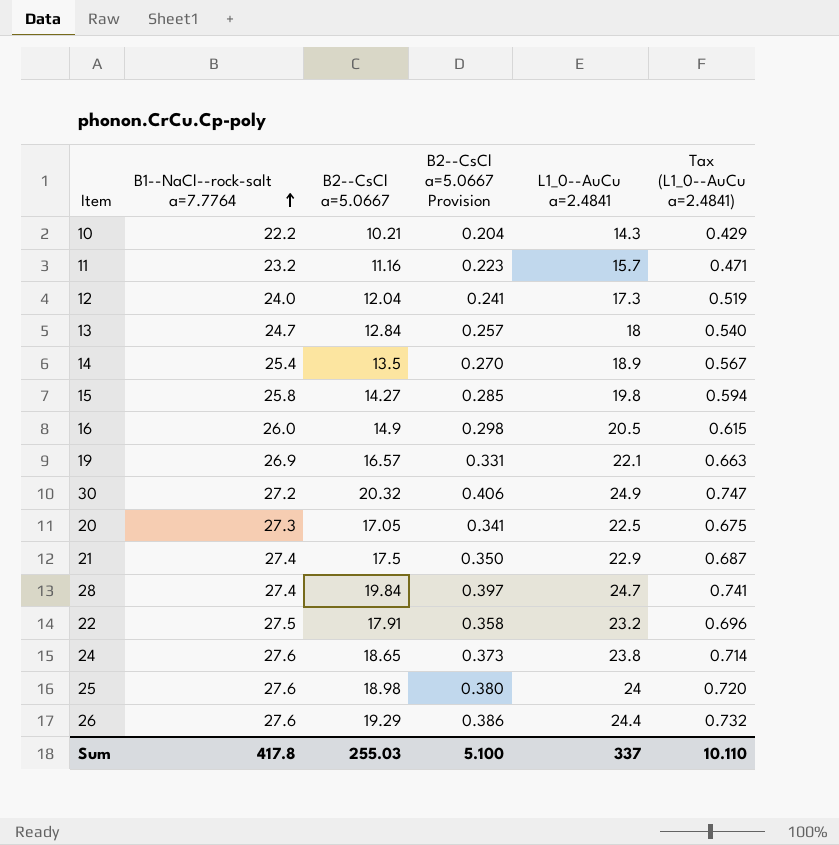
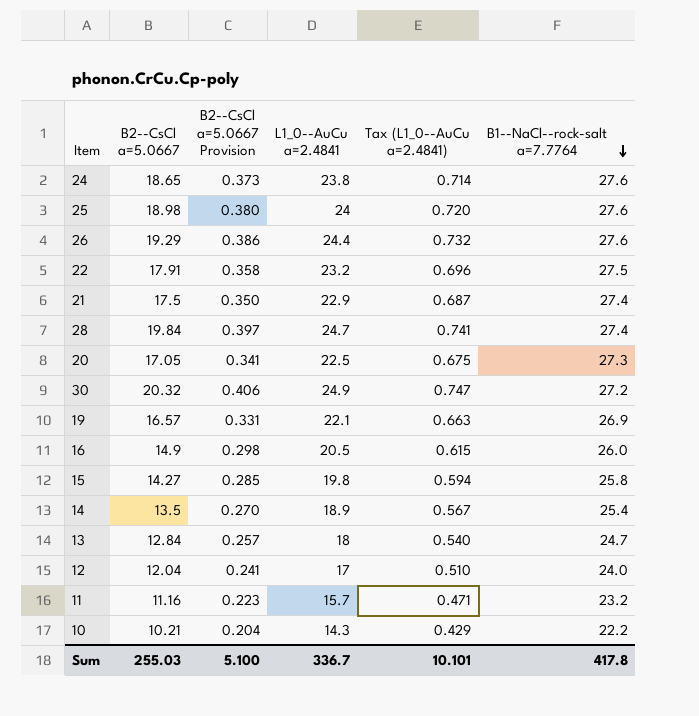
row order: B1--NaCl--rock-salt a=7.7764 ascending -> B1--NaCl--rock-salt a=7.7764 descending
column B1--NaCl--rock-salt a=7.7764 | position: 2 -> 6
12 | L1_0--AuCu a=2.4841: 17.3 -> 17
12 | Tax (L1_0--AuCu a=2.4841): 0.519 -> 0.510
Sum | L1_0--AuCu a=2.4841: 337 -> 336.7
Sum | Tax (L1_0--AuCu a=2.4841): 10.110 -> 10.101

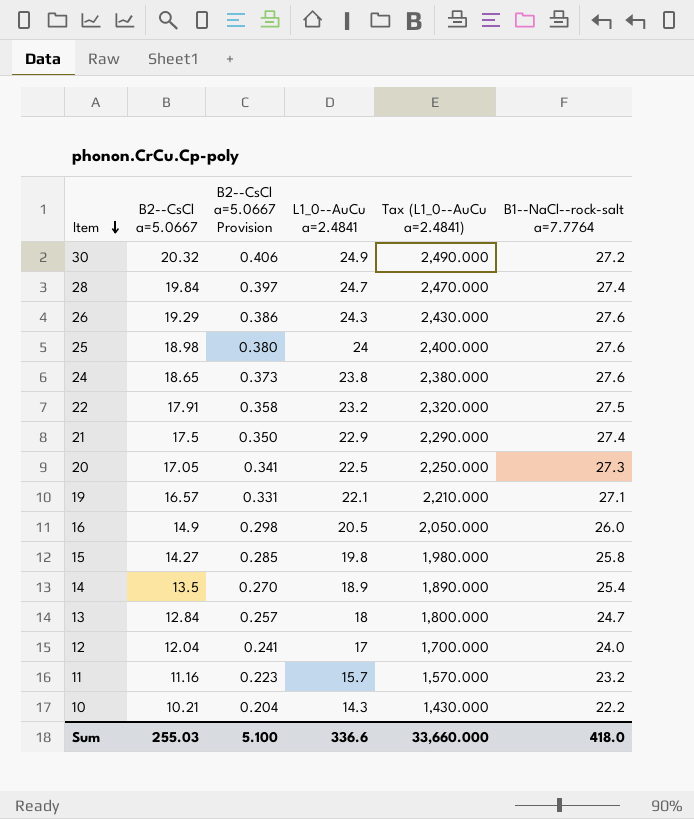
row order: B1--NaCl--rock-salt a=7.7764 descending -> Item descending
column Tax (L1_0--AuCu a=2.4841) | formula: [L1_0--AuCu a=2.4841] * 0.03 -> [L1_0--AuCu a=2.4841] * 100
26 | L1_0--AuCu a=2.4841: 24.4 -> 24.3
19 | B1--NaCl--rock-salt a=7.7764: 26.9 -> 27.1
Sum | L1_0--AuCu a=2.4841: 336.7 -> 336.6
Sum | Tax (L1_0--AuCu a=2.4841): 10.101 -> 33,660.000
Sum | B1--NaCl--rock-salt a=7.7764: 417.8 -> 418.0

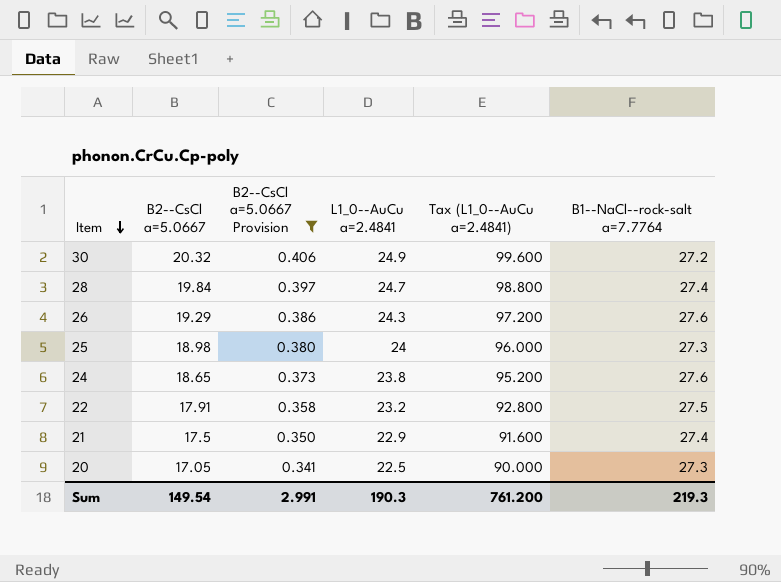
filter: none -> B2--CsCl a=5.0667 Provision >= 0.341
column Tax (L1_0--AuCu a=2.4841) | formula: [L1_0--AuCu a=2.4841] * 100 -> [L1_0--AuCu a=2.4841] * 4
25 | B1--NaCl--rock-salt a=7.7764: 27.6 -> 27.3
Sum | B2--CsCl a=5.0667: 255.03 -> 149.54
Sum | B2--CsCl a=5.0667 Provision: 5.100 -> 2.991
Sum | L1_0--AuCu a=2.4841: 336.6 -> 190.3
Sum | Tax (L1_0--AuCu a=2.4841): 33,660.000 -> 761.200
Sum | B1--NaCl--rock-salt a=7.7764: 418.0 -> 219.3

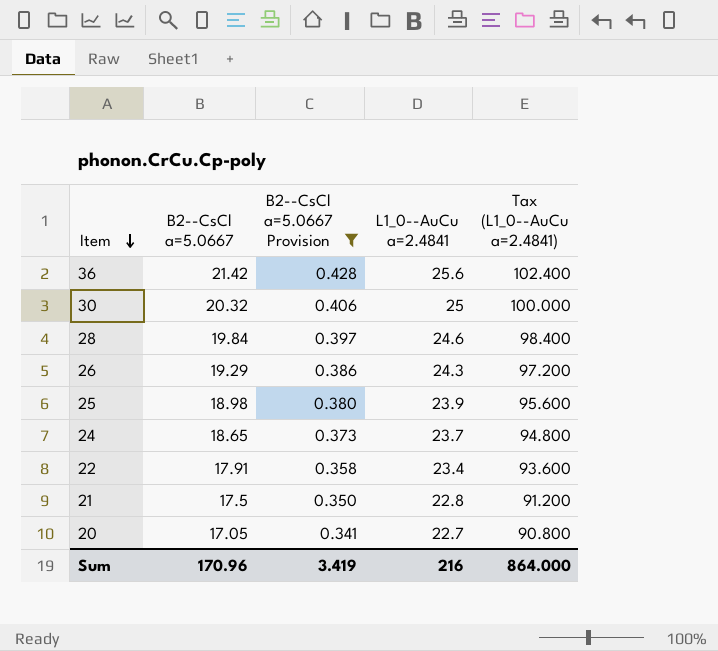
column B1--NaCl--rock-salt a=7.7764 | position: 6 -> none
row 36: none -> 21.42 | 0.428 | 25.6 | 102.400
30 | L1_0--AuCu a=2.4841: 24.9 -> 25
30 | Tax (L1_0--AuCu a=2.4841): 99.600 -> 100.000
28 | L1_0--AuCu a=2.4841: 24.7 -> 24.6
28 | Tax (L1_0--AuCu a=2.4841): 98.800 -> 98.400
25 | L1_0--AuCu a=2.4841: 24 -> 23.9
25 | Tax (L1_0--AuCu a=2.4841): 96.000 -> 95.600
24 | L1_0--AuCu a=2.4841: 23.8 -> 23.7
24 | Tax (L1_0--AuCu a=2.4841): 95.200 -> 94.800
22 | L1_0--AuCu a=2.4841: 23.2 -> 23.4
22 | Tax (L1_0--AuCu a=2.4841): 92.800 -> 93.600
21 | L1_0--AuCu a=2.4841: 22.9 -> 22.8
21 | Tax (L1_0--AuCu a=2.4841): 91.600 -> 91.200
20 | L1_0--AuCu a=2.4841: 22.5 -> 22.7
20 | Tax (L1_0--AuCu a=2.4841): 90.000 -> 90.800
Sum | B2--CsCl a=5.0667: 149.54 -> 170.96
Sum | B2--CsCl a=5.0667 Provision: 2.991 -> 3.419
Sum | L1_0--AuCu a=2.4841: 190.3 -> 216
Sum | Tax (L1_0--AuCu a=2.4841): 761.200 -> 864.000

